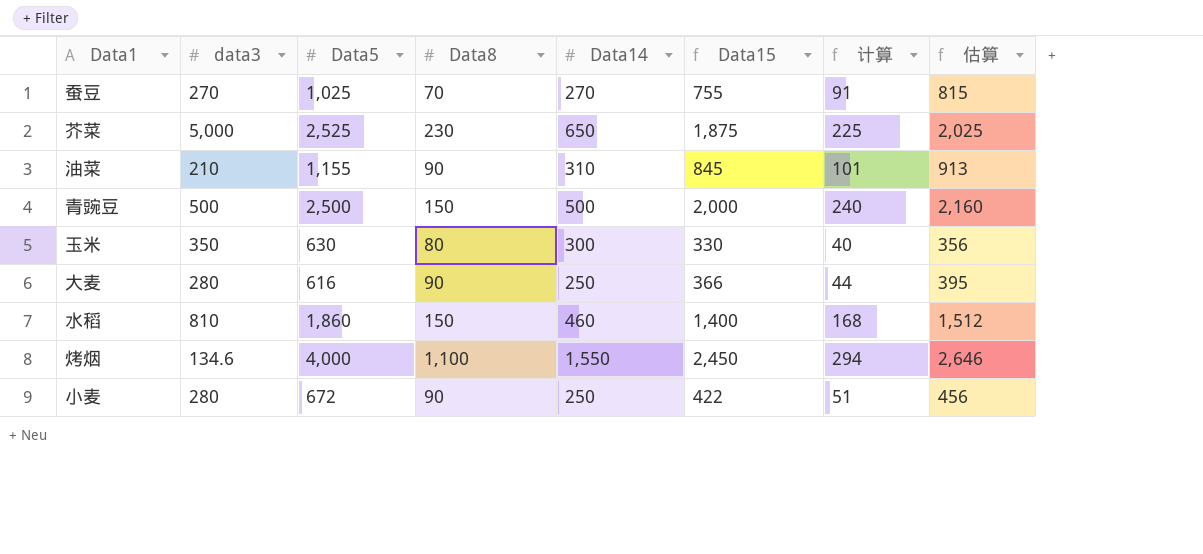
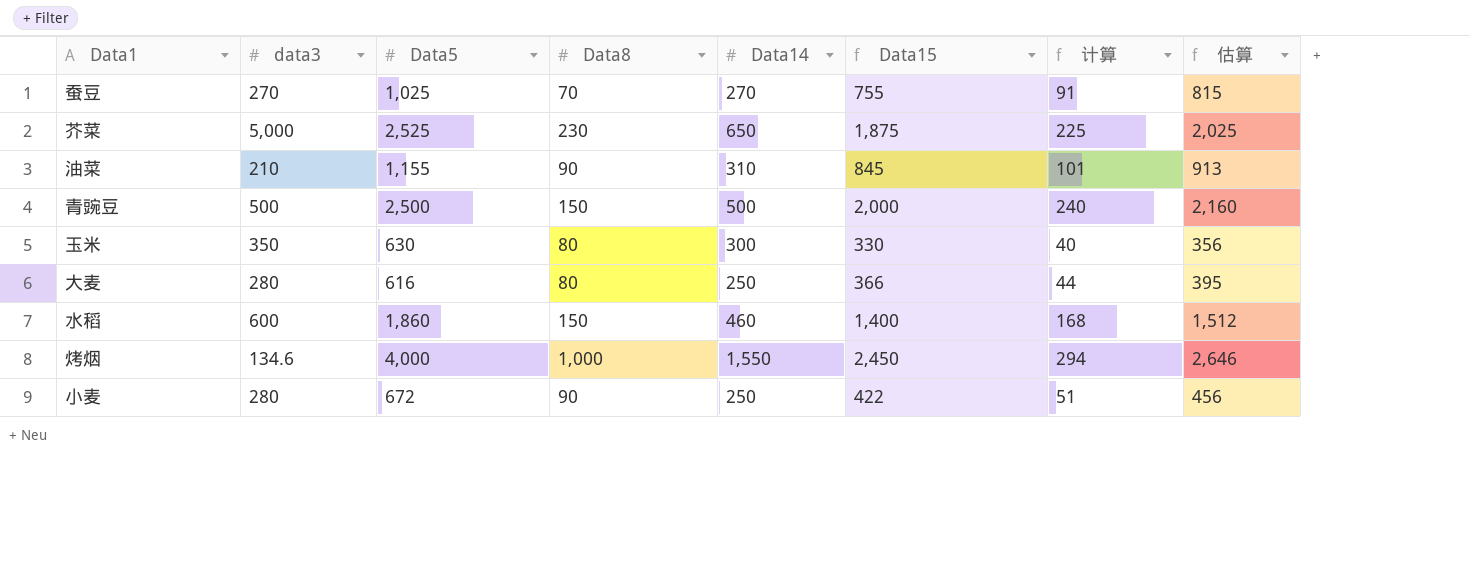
大麦 | Data8: 90 -> 80
水稻 | data3: 810 -> 600
烤烟 | Data8: 1,100 -> 1,000

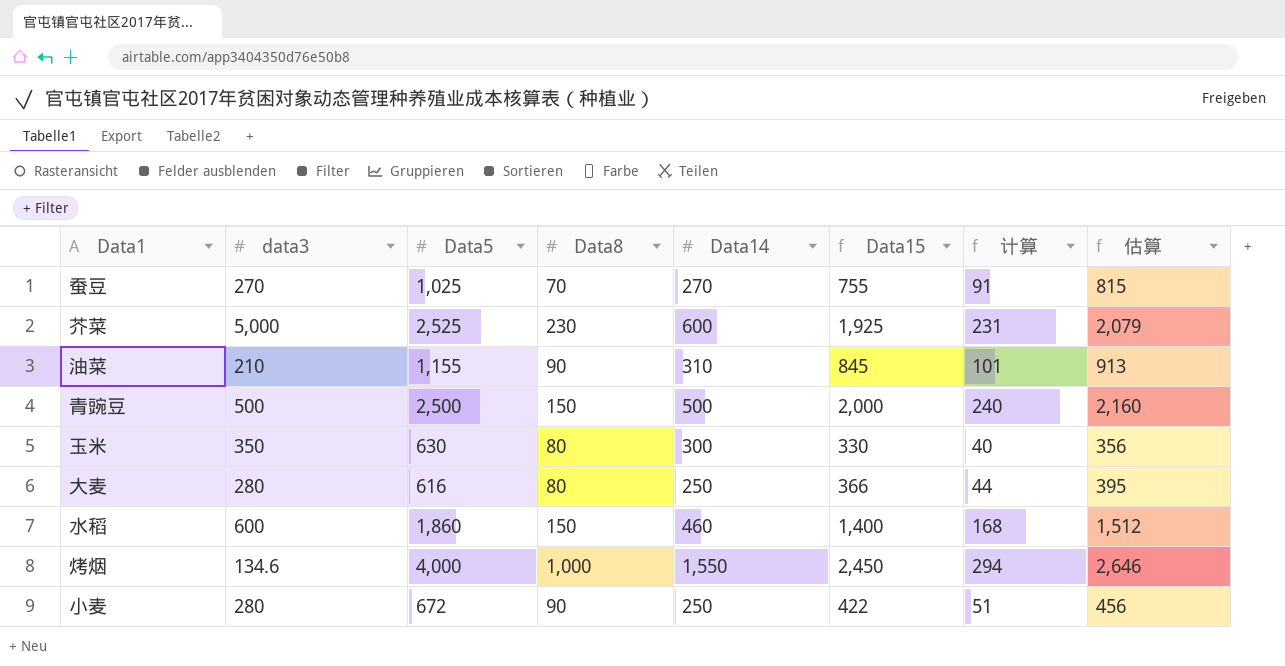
芥菜 | Data14: 650 -> 600
芥菜 | Data15: 1,875 -> 1,925
芥菜 | 计算: 225 -> 231
芥菜 | 估算: 2,025 -> 2,079

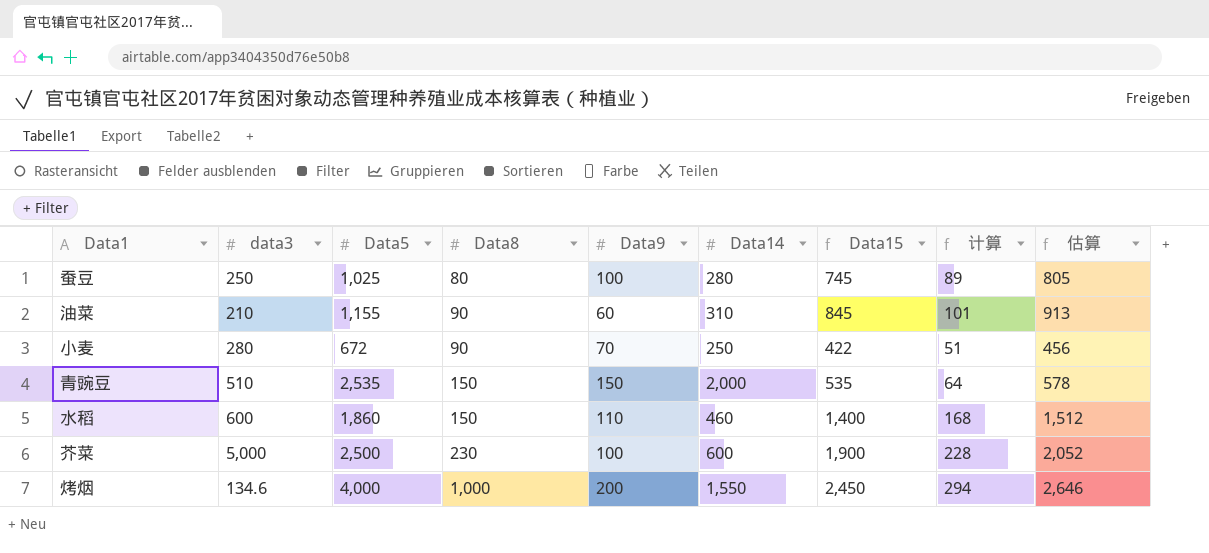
row order: none -> Data8 ascending
column Data9 | position: none -> 5
row 玉米: 350 | 630 | 80 | 300 | 330 | 40 | 356 -> none
row 大麦: 280 | 616 | 80 | 250 | 366 | 44 | 395 -> none
蚕豆 | data3: 270 -> 250
蚕豆 | Data8: 70 -> 80
蚕豆 | Data14: 270 -> 280
蚕豆 | Data15: 755 -> 745
蚕豆 | 计算: 91 -> 89
蚕豆 | 估算: 815 -> 805
青豌豆 | data3: 500 -> 510
青豌豆 | Data5: 2,500 -> 2,535
青豌豆 | Data14: 500 -> 2,000
青豌豆 | Data15: 2,000 -> 535
青豌豆 | 计算: 240 -> 64
青豌豆 | 估算: 2,160 -> 578
芥菜 | Data5: 2,525 -> 2,500
芥菜 | Data15: 1,925 -> 1,900
芥菜 | 计算: 231 -> 228
芥菜 | 估算: 2,079 -> 2,052

